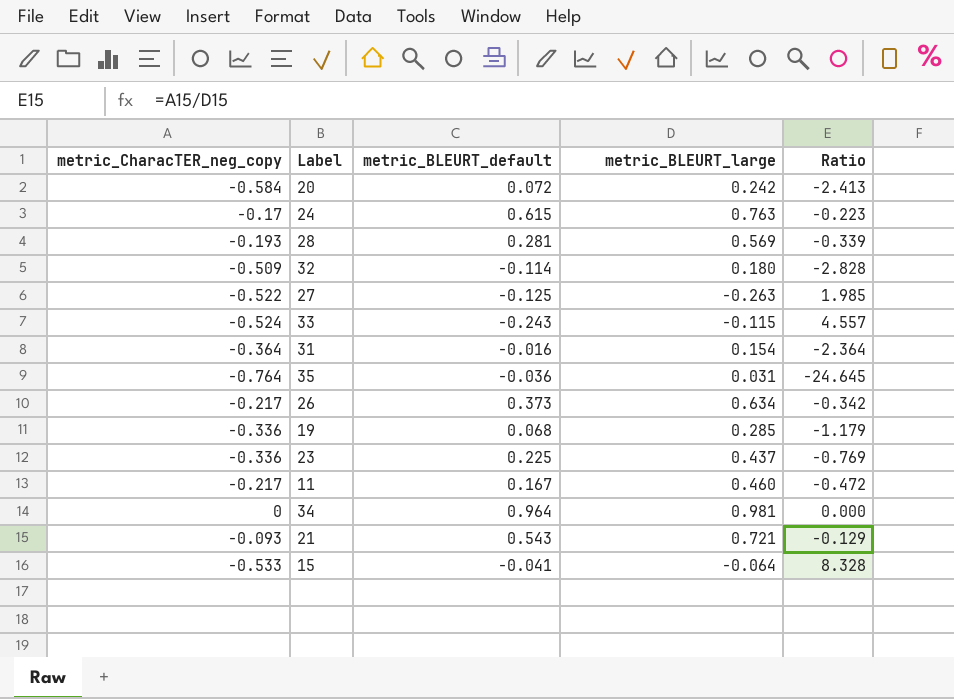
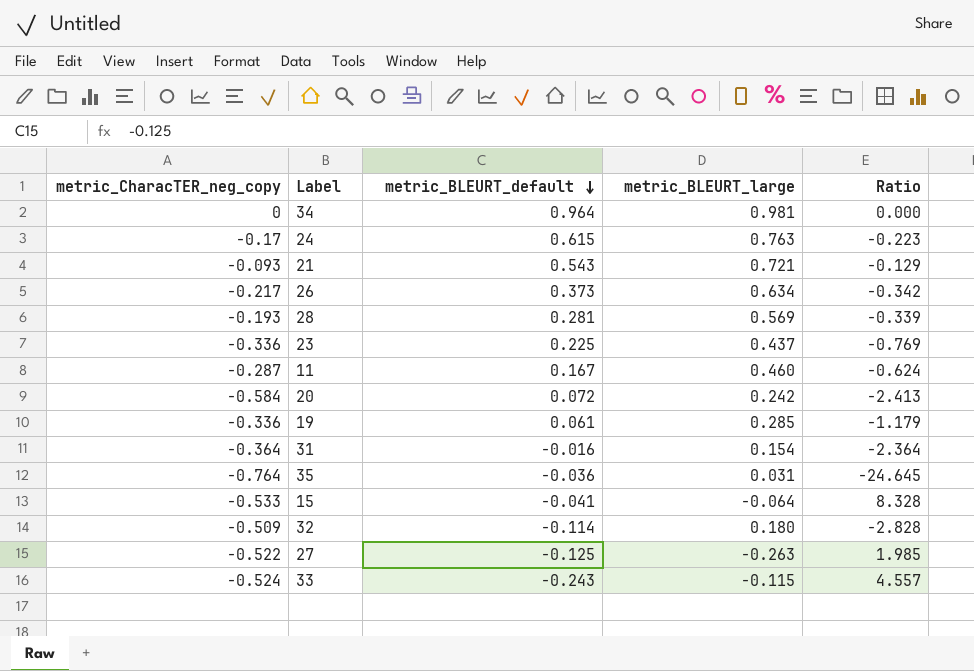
row order: none -> metric_BLEURT_default descending
11 | metric_CharacTER_neg_copy: -0.217 -> -0.287
11 | Ratio: -0.472 -> -0.624
19 | metric_BLEURT_default: 0.068 -> 0.061

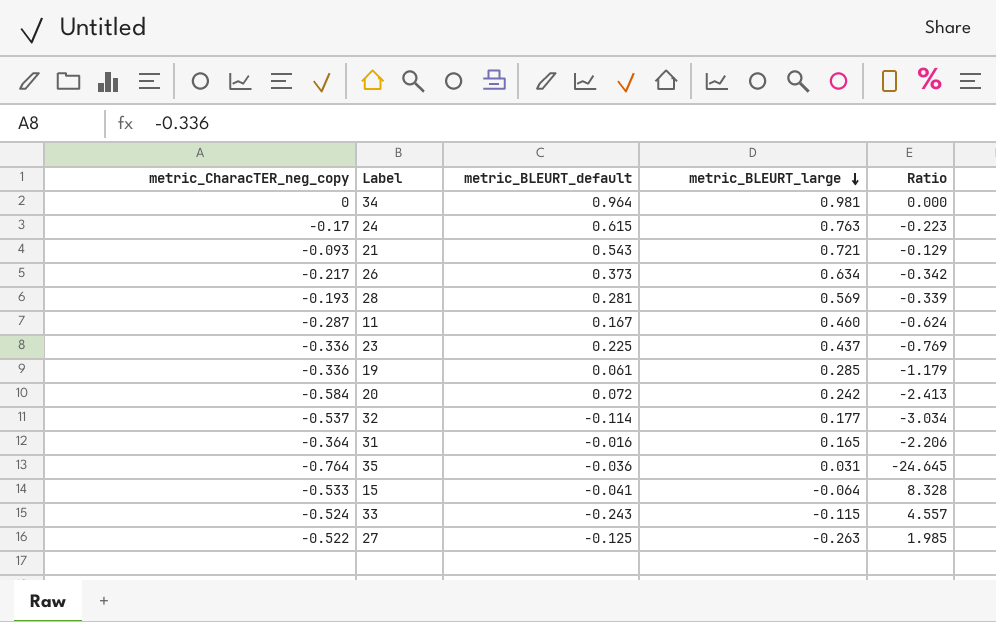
row order: metric_BLEURT_default descending -> metric_BLEURT_large descending
32 | metric_CharacTER_neg_copy: -0.509 -> -0.537
32 | metric_BLEURT_large: 0.180 -> 0.177
32 | Ratio: -2.828 -> -3.034
31 | metric_BLEURT_large: 0.154 -> 0.165
31 | Ratio: -2.364 -> -2.206

